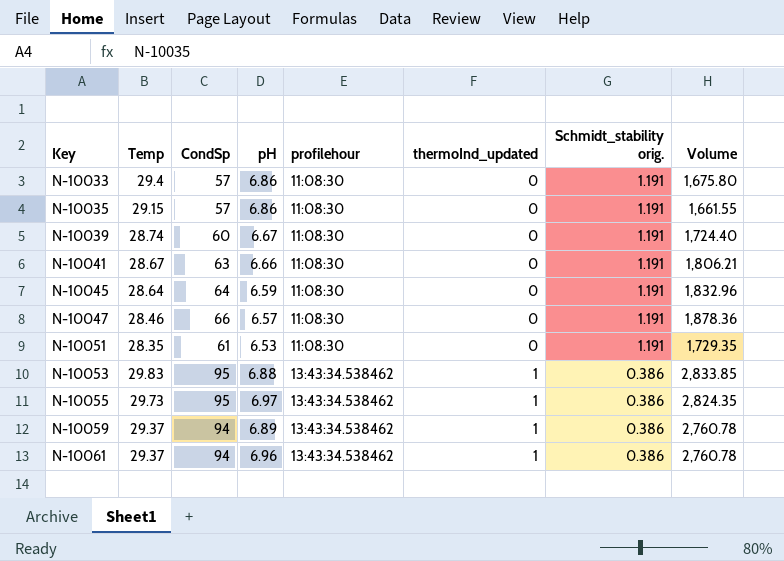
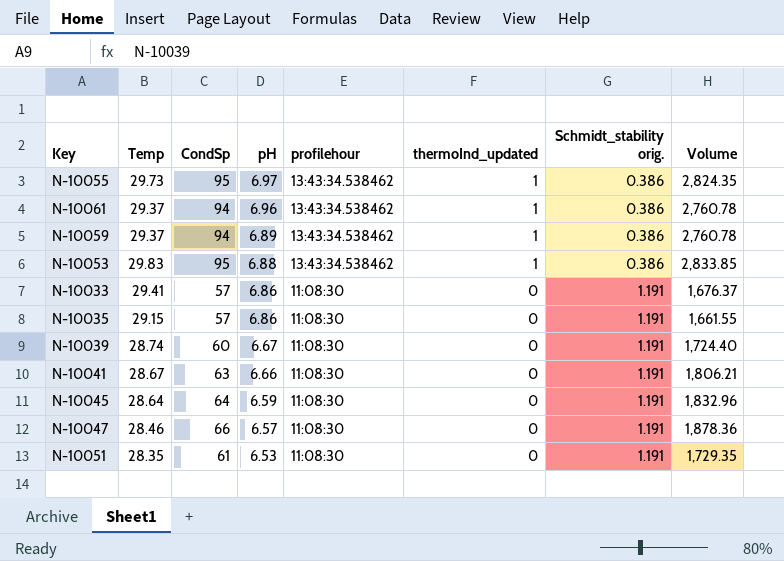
row order: Key ascending -> pH descending
N-10033 | Temp: 29.4 -> 29.41
N-10033 | Volume: 1,675.80 -> 1,676.37

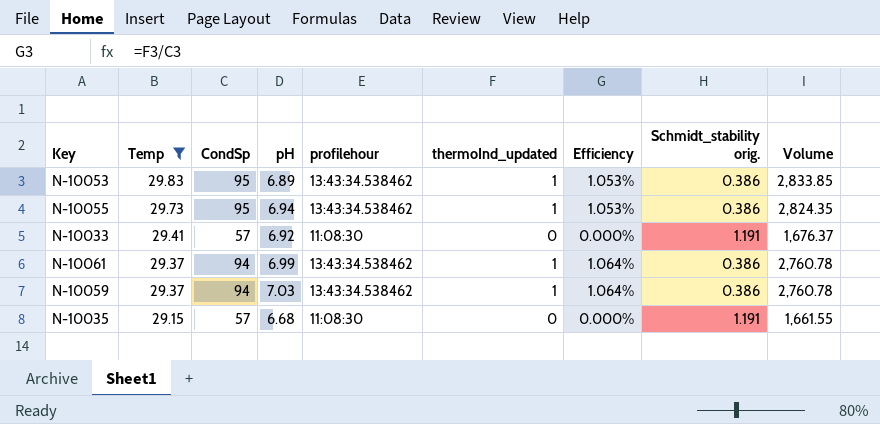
filter: none -> Temp >= 29.15
row order: pH descending -> Temp descending
column Efficiency | formula: none -> [thermoInd_updated] / [CondSp]
N-10053 | pH: 6.88 -> 6.89
N-10055 | pH: 6.97 -> 6.94
N-10033 | pH: 6.86 -> 6.92
N-10061 | pH: 6.96 -> 6.99
N-10059 | pH: 6.89 -> 7.03
N-10035 | pH: 6.86 -> 6.68

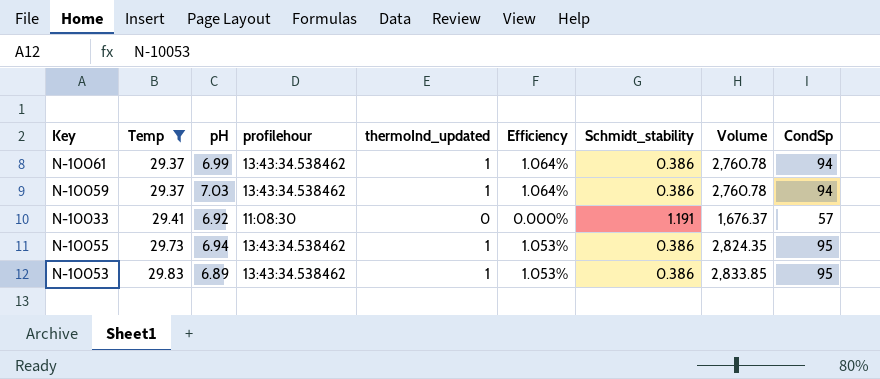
row order: Temp descending -> Temp ascending
column name: Schmidt_stability orig. -> Schmidt_stability
column CondSp | position: 3 -> 9
row N-10035: 29.15 | 57 | 6.68 | 11:08:30 | 0 | 0.000% | 1.191 | 1,661.55 -> none

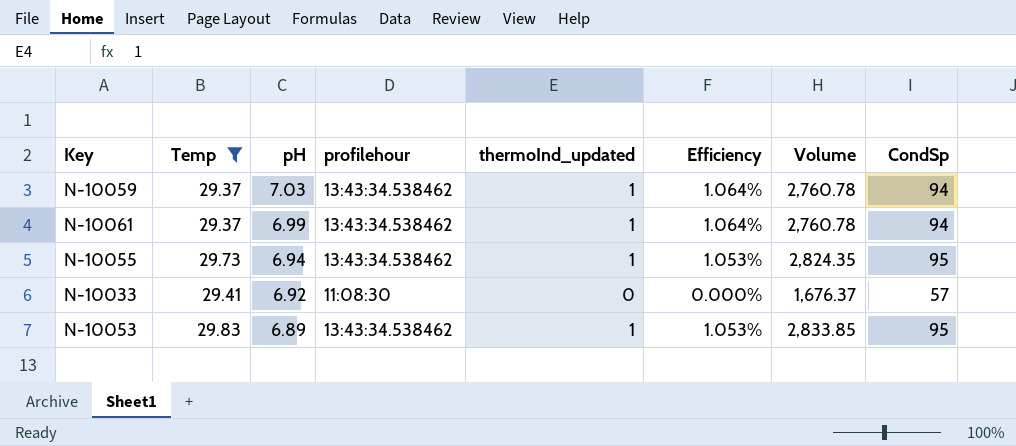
row order: Temp ascending -> pH descending
column Schmidt_stability | position: 7 -> none

